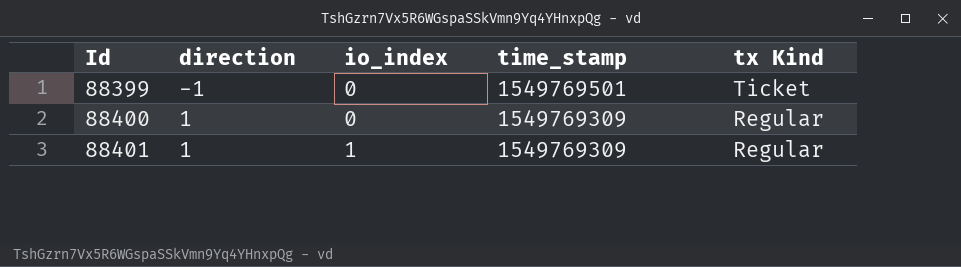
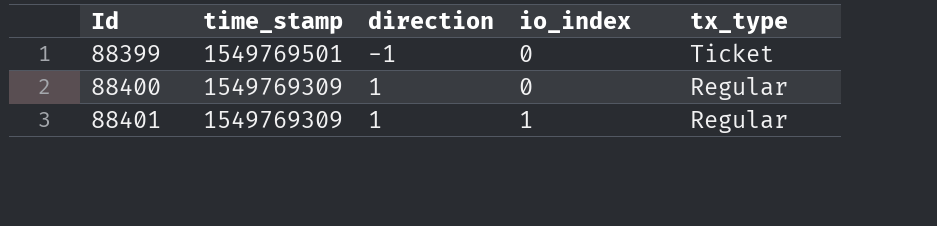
column time_stamp | position: 4 -> 2
column name: tx Kind -> tx_type

